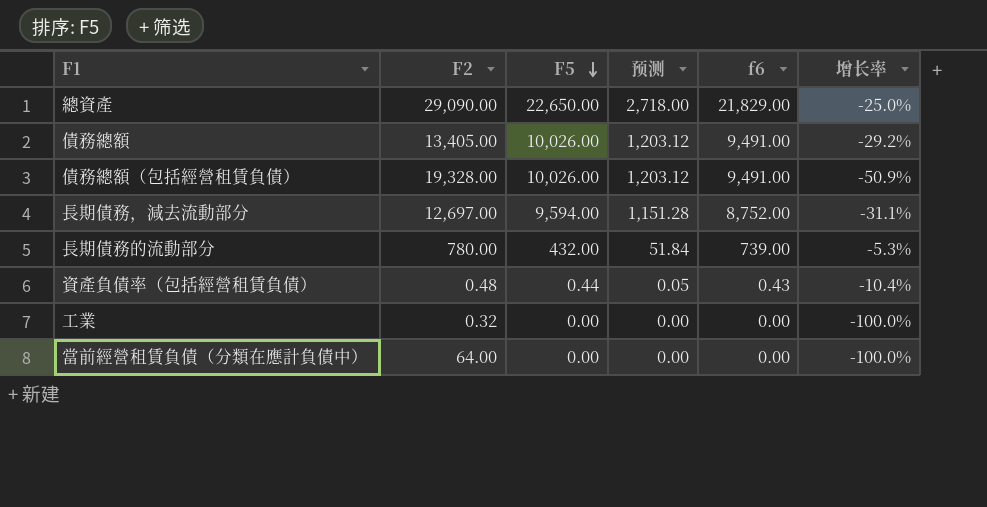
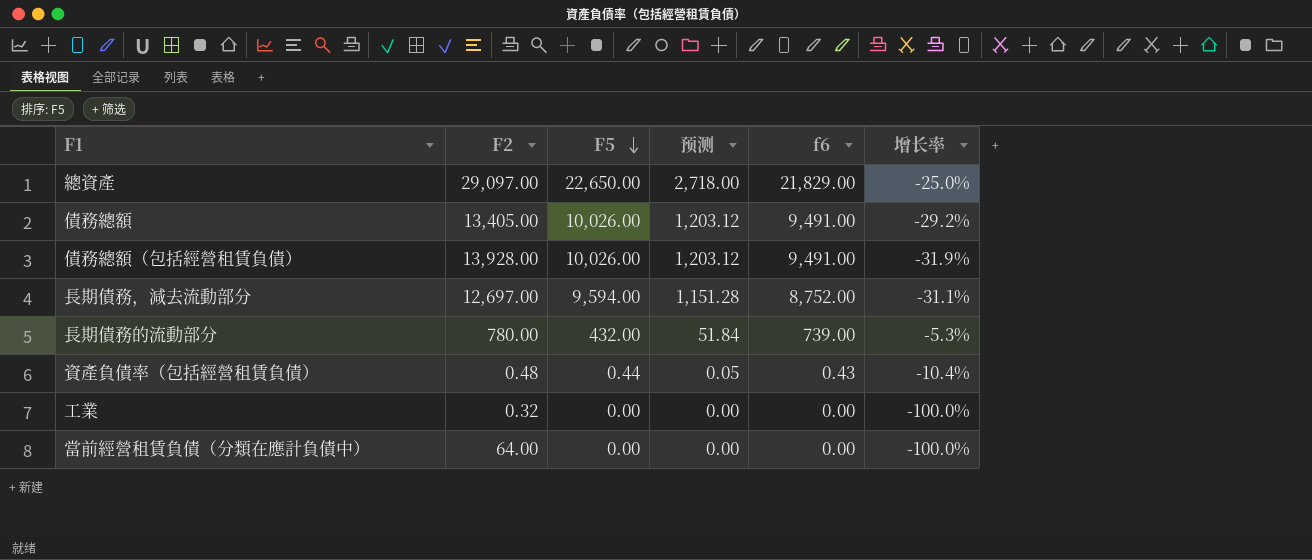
總資產 | F2: 29,090.00 -> 29,097.00
債務總額（包括經營租賃負債） | F2: 19,328.00 -> 13,928.00
債務總額（包括經營租賃負債） | 增长率: -50.9% -> -31.9%

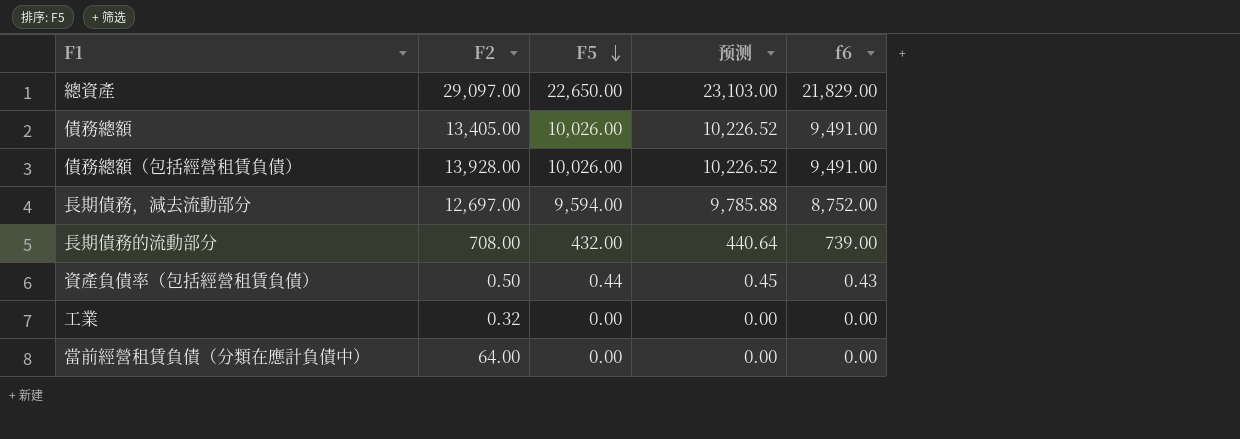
column 增长率 | formula: ([f6] - [F2]) / [F2] -> none
column 预测 | formula: [F5] * 0.12 -> [F5] * 1.02
長期債務的流動部分 | F2: 780.00 -> 708.00
資產負債率（包括經營租賃負債） | F2: 0.48 -> 0.50

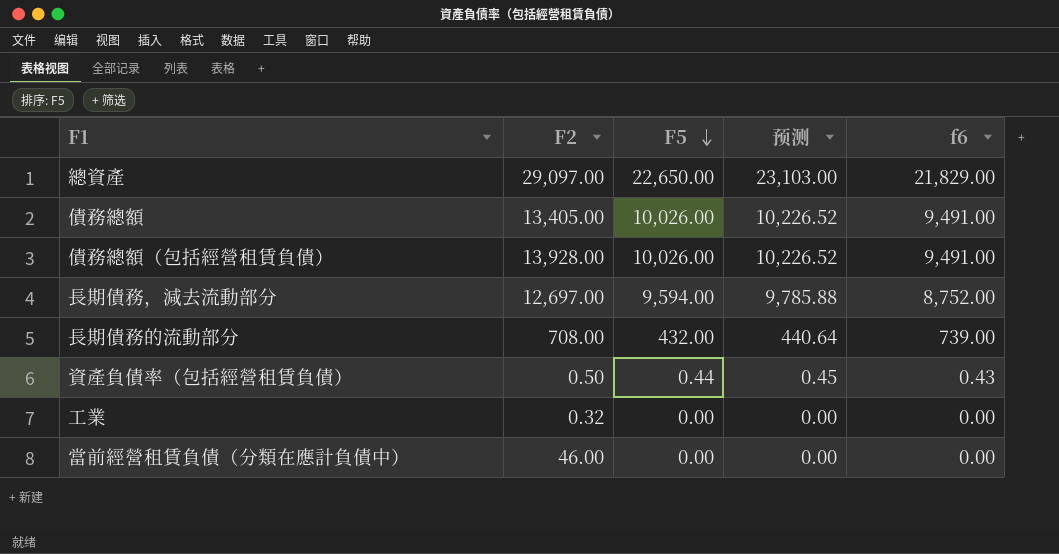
當前經營租賃負債（分類在應計負債中） | F2: 64.00 -> 46.00

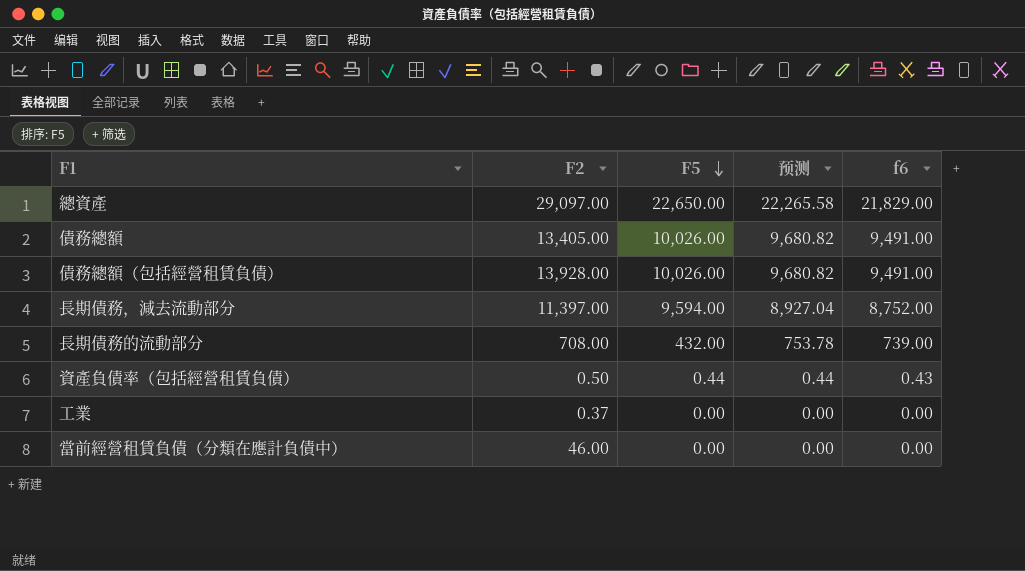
column 预测 | formula: [F5] * 1.02 -> [f6] * 1.02
長期債務，減去流動部分 | F2: 12,697.00 -> 11,397.00
工業 | F2: 0.32 -> 0.37

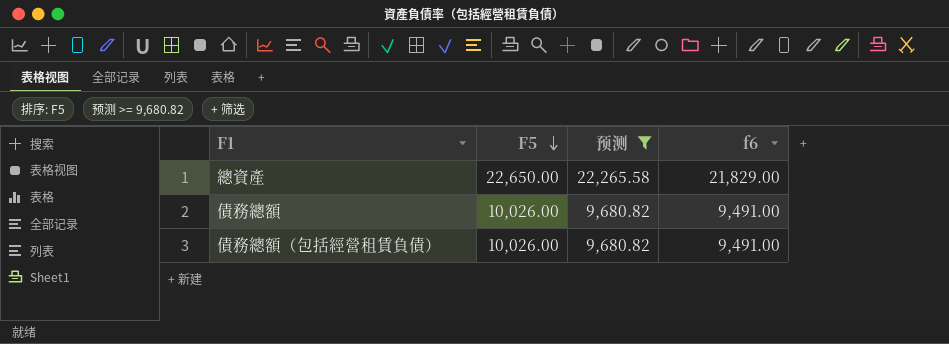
filter: none -> 预测 >= 9,680.82
column F2 | position: 2 -> none

